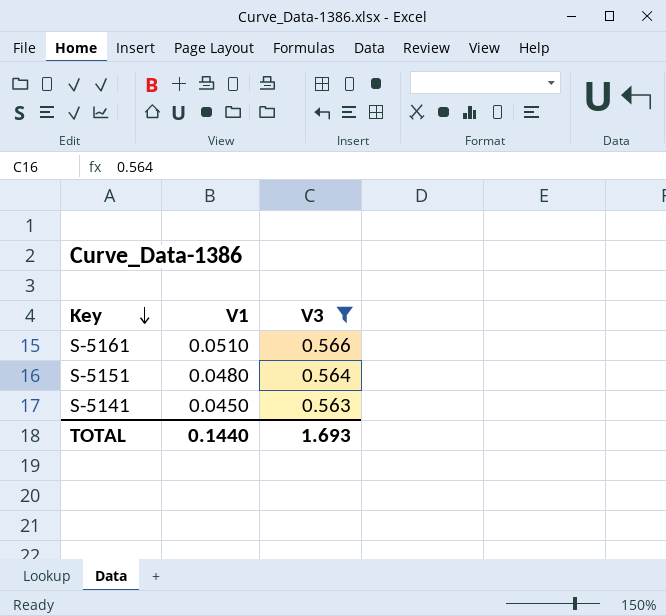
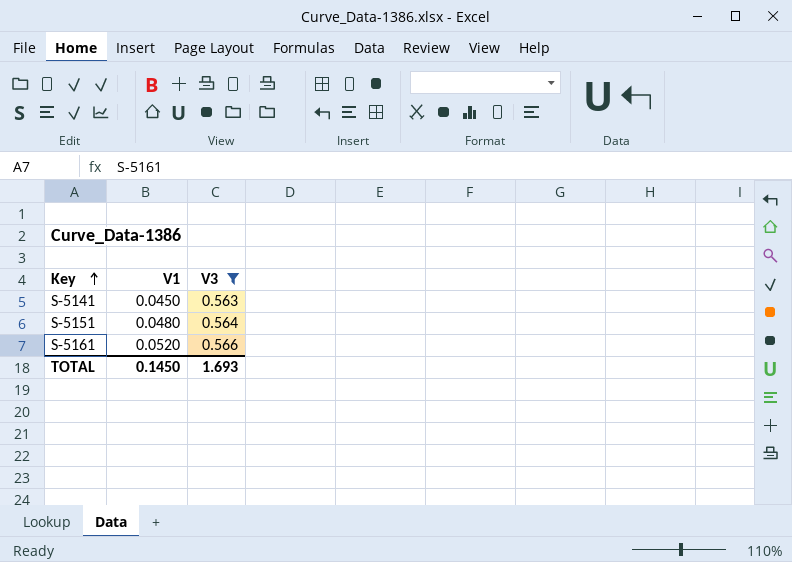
row order: Key descending -> Key ascending
S-5161 | V1: 0.0510 -> 0.0520
TOTAL | V1: 0.1440 -> 0.1450

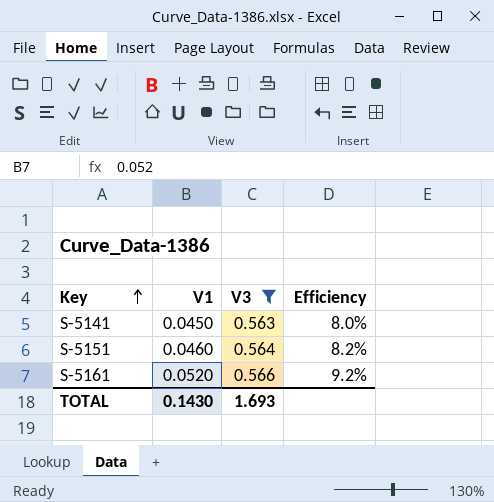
column Efficiency | formula: none -> [V1] / [V3]
S-5151 | V1: 0.0480 -> 0.0460
TOTAL | V1: 0.1450 -> 0.1430

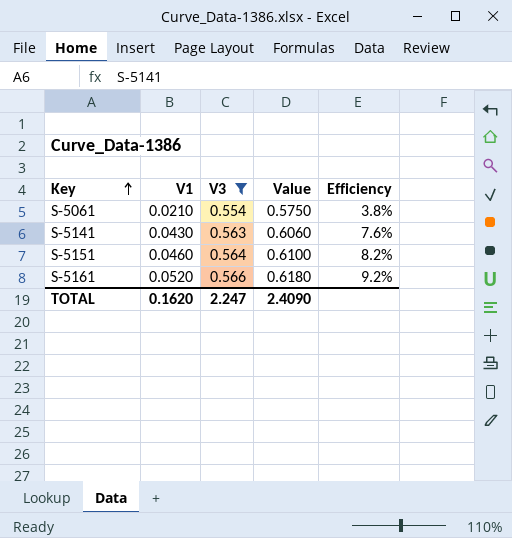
column Value | formula: none -> [V1] + [V3]
row S-5061: none -> 0.0210 | 0.554 | 0.5750 | 3.8%
S-5141 | V1: 0.0450 -> 0.0430
S-5141 | Efficiency: 8.0% -> 7.6%
TOTAL | V1: 0.1430 -> 0.1620
TOTAL | V3: 1.693 -> 2.247

